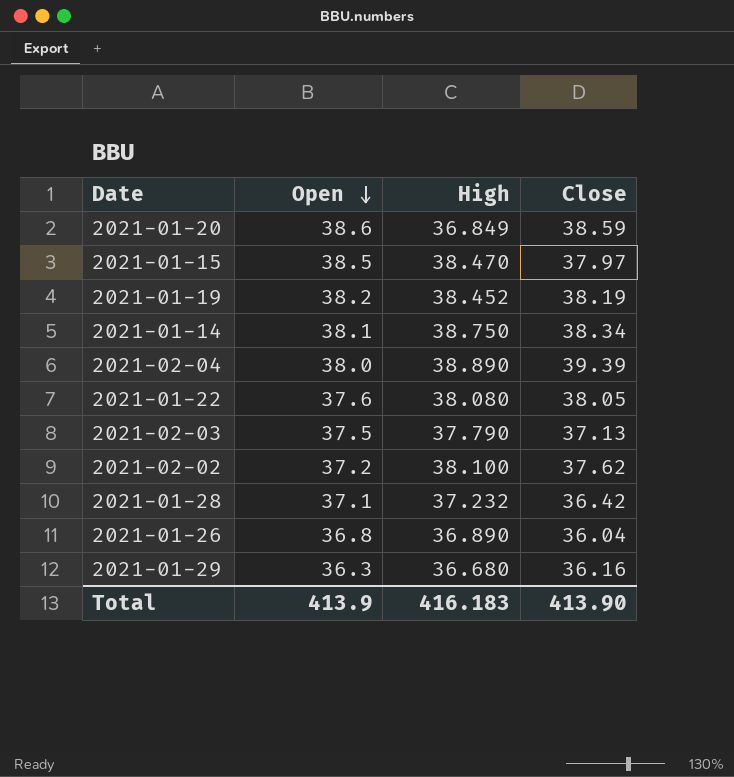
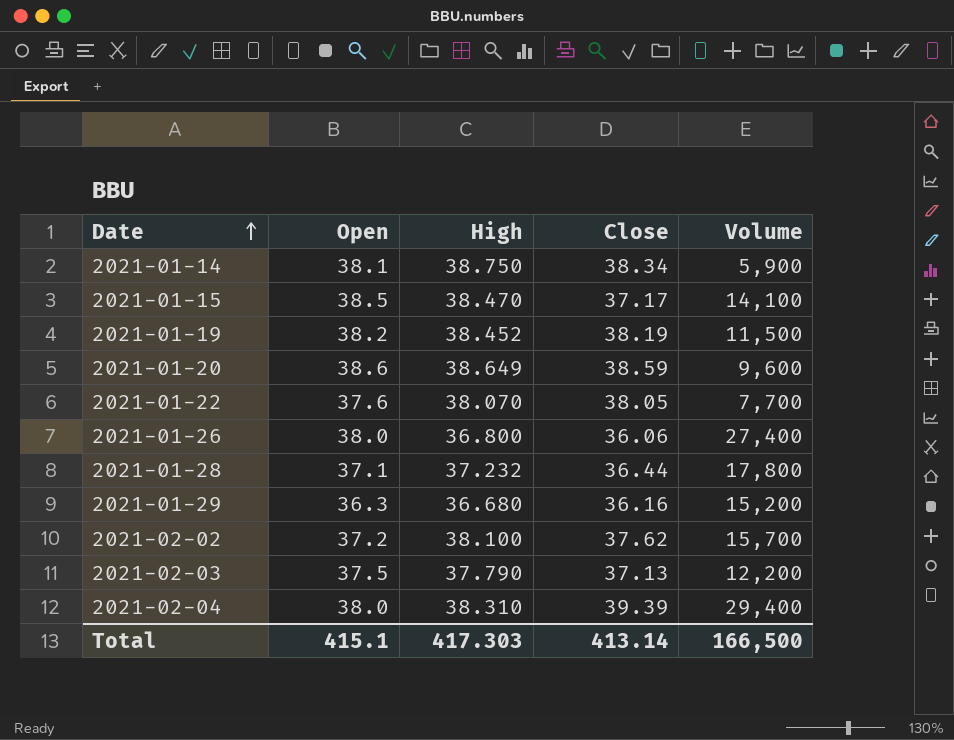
row order: Open descending -> Date ascending
column Volume | position: none -> 5
2021-01-15 | Close: 37.97 -> 37.17
2021-01-20 | High: 36.849 -> 38.649
2021-01-22 | High: 38.080 -> 38.070
2021-01-26 | Open: 36.8 -> 38.0
2021-01-26 | High: 36.890 -> 36.800
2021-01-26 | Close: 36.04 -> 36.06
2021-01-28 | Close: 36.42 -> 36.44
2021-02-04 | High: 38.890 -> 38.310
Total | Open: 413.9 -> 415.1
Total | High: 416.183 -> 417.303
Total | Close: 413.90 -> 413.14

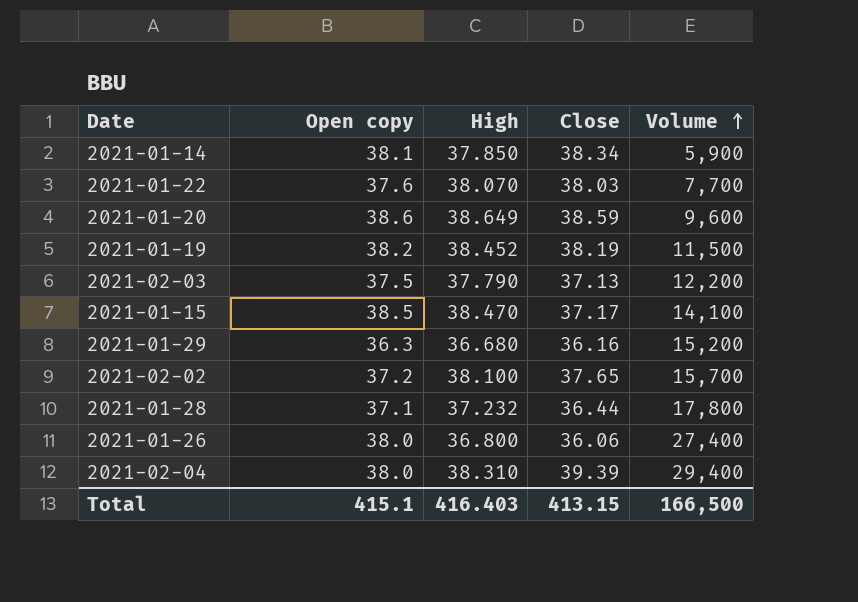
row order: Date ascending -> Volume ascending
column name: Open -> Open copy
2021-01-14 | High: 38.750 -> 37.850
2021-01-22 | Close: 38.05 -> 38.03
2021-02-02 | Close: 37.62 -> 37.65
Total | High: 417.303 -> 416.403
Total | Close: 413.14 -> 413.15

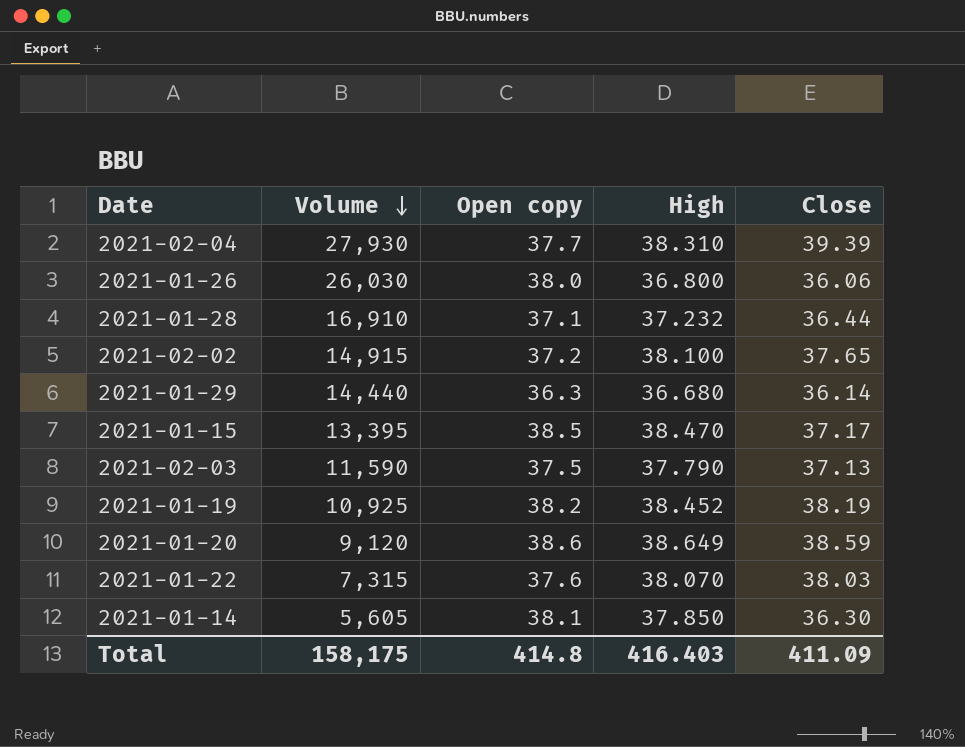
row order: Volume ascending -> Volume descending
column Volume | position: 5 -> 2
2021-02-04 | Volume: 29,400 -> 27,930
2021-02-04 | Open copy: 38.0 -> 37.7
2021-01-26 | Volume: 27,400 -> 26,030
2021-01-28 | Volume: 17,800 -> 16,910
2021-02-02 | Volume: 15,700 -> 14,915
2021-01-29 | Volume: 15,200 -> 14,440
2021-01-29 | Close: 36.16 -> 36.14
2021-01-15 | Volume: 14,100 -> 13,395
2021-02-03 | Volume: 12,200 -> 11,590
2021-01-19 | Volume: 11,500 -> 10,925
2021-01-20 | Volume: 9,600 -> 9,120
2021-01-22 | Volume: 7,700 -> 7,315
2021-01-14 | Volume: 5,900 -> 5,605
2021-01-14 | Close: 38.34 -> 36.30
Total | Volume: 166,500 -> 158,175
Total | Open copy: 415.1 -> 414.8
Total | Close: 413.15 -> 411.09

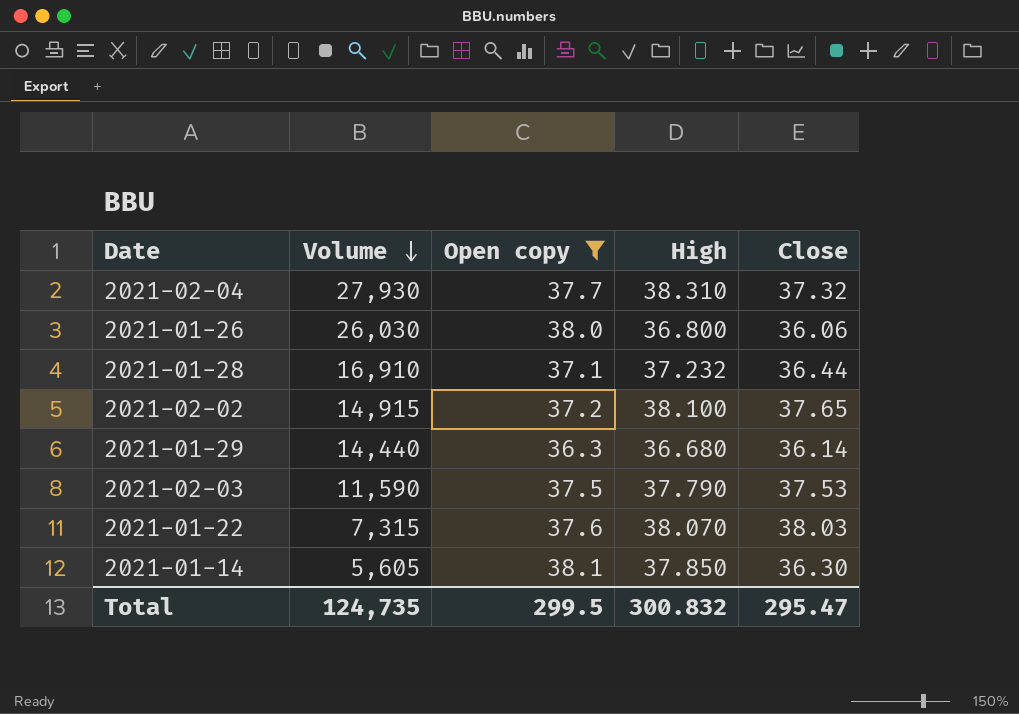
filter: none -> Open copy <= 38.1
2021-02-04 | Close: 39.39 -> 37.32
2021-02-03 | Close: 37.13 -> 37.53
Total | Volume: 158,175 -> 124,735
Total | Open copy: 414.8 -> 299.5
Total | High: 416.403 -> 300.832
Total | Close: 411.09 -> 295.47

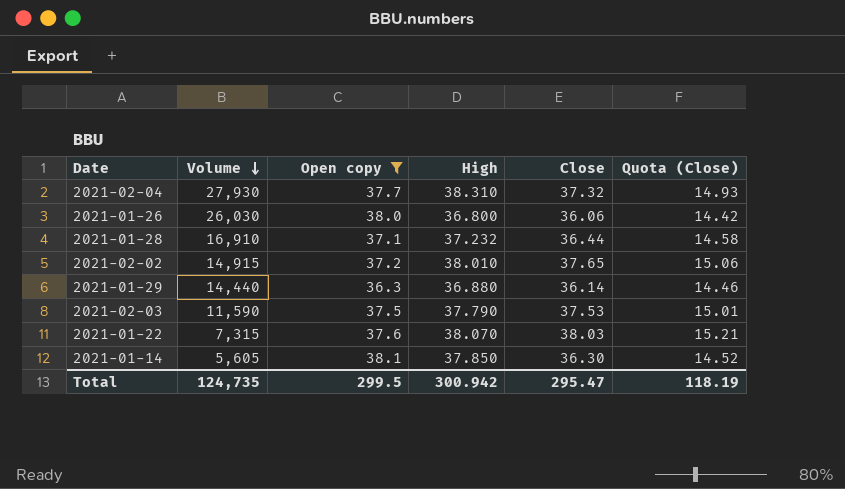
column Quota (Close) | formula: none -> [Close] * 0.4
2021-02-02 | High: 38.100 -> 38.010
2021-01-29 | High: 36.680 -> 36.880
Total | High: 300.832 -> 300.942

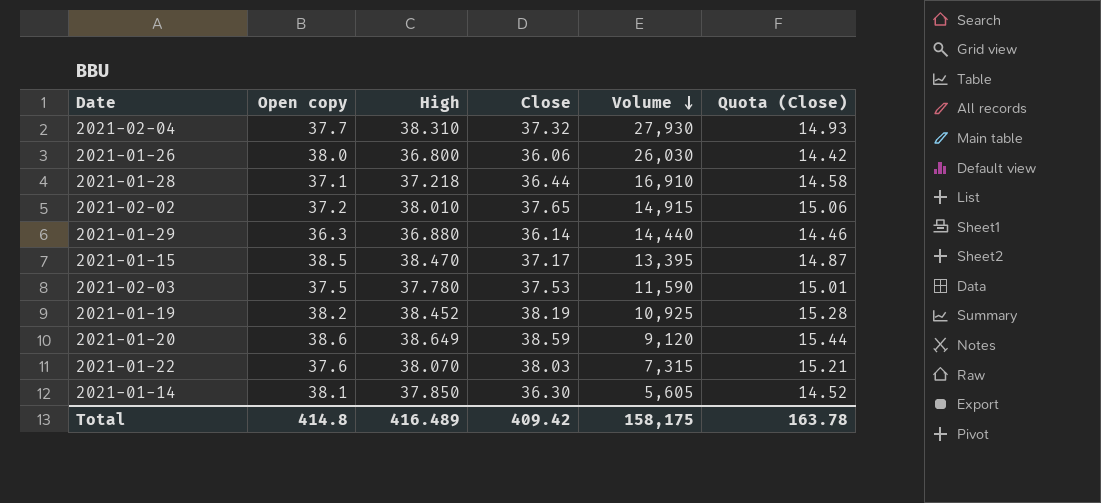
filter: Open copy <= 38.1 -> none
column Volume | position: 2 -> 5
2021-01-28 | High: 37.232 -> 37.218
2021-02-03 | High: 37.790 -> 37.780
Total | Open copy: 299.5 -> 414.8
Total | High: 300.942 -> 416.489
Total | Close: 295.47 -> 409.42
Total | Volume: 124,735 -> 158,175
Total | Quota (Close): 118.19 -> 163.78

